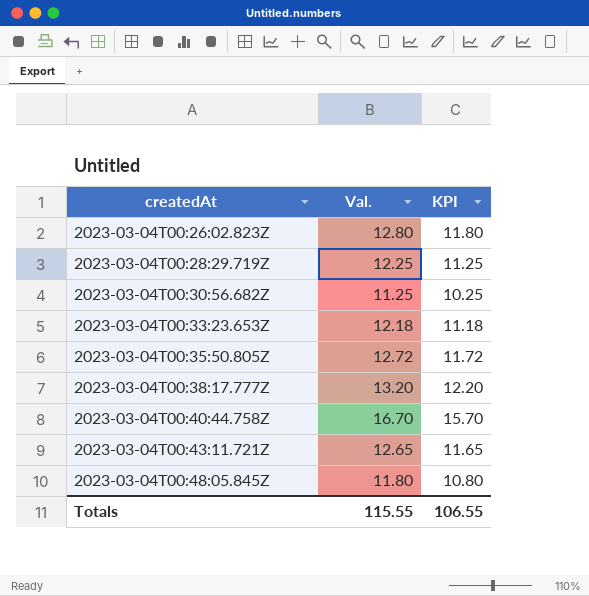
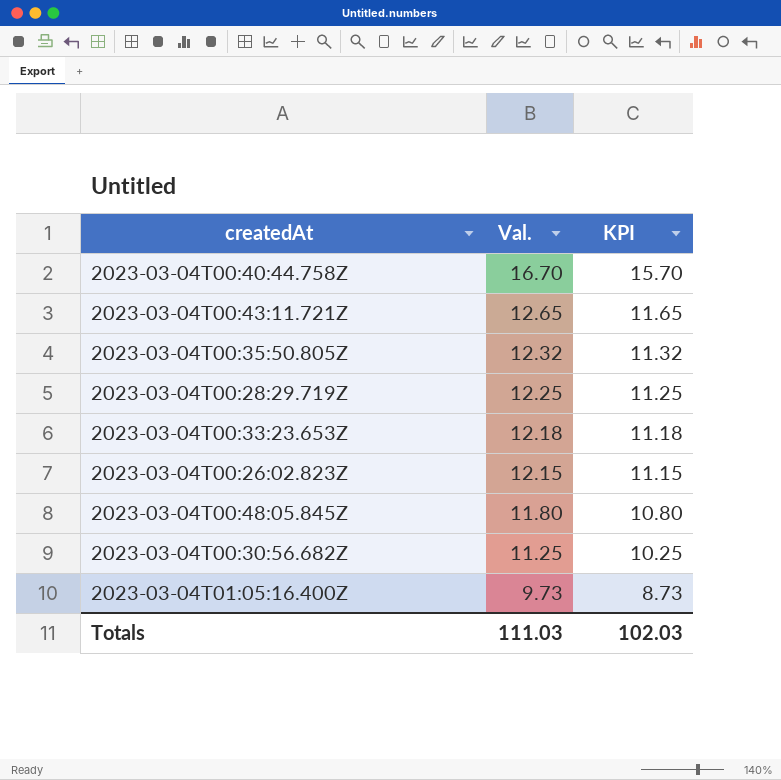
row order: createdAt ascending -> Val. descending
row 2023-03-04T00:38:17.777Z: 13.20 | 12.20 -> none
2023-03-04T00:35:50.805Z | Val.: 12.72 -> 12.32
2023-03-04T00:35:50.805Z | KPI: 11.72 -> 11.32
2023-03-04T00:26:02.823Z | Val.: 12.80 -> 12.15
2023-03-04T00:26:02.823Z | KPI: 11.80 -> 11.15
row 2023-03-04T01:05:16.400Z: none -> 9.73 | 8.73
Totals | Val.: 115.55 -> 111.03
Totals | KPI: 106.55 -> 102.03

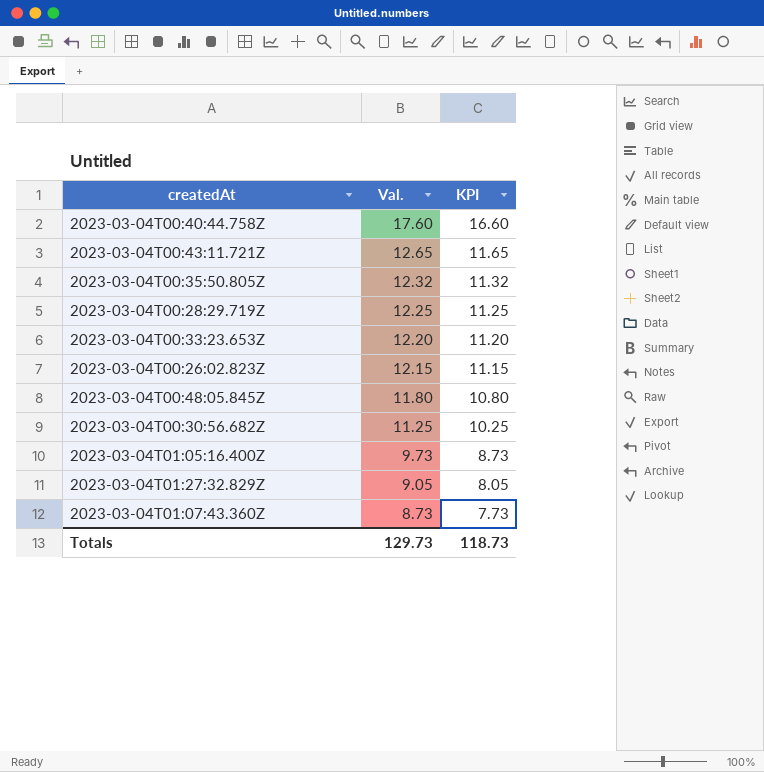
2023-03-04T00:40:44.758Z | Val.: 16.70 -> 17.60
2023-03-04T00:40:44.758Z | KPI: 15.70 -> 16.60
2023-03-04T00:33:23.653Z | Val.: 12.18 -> 12.20
2023-03-04T00:33:23.653Z | KPI: 11.18 -> 11.20
row 2023-03-04T01:27:32.829Z: none -> 9.05 | 8.05
row 2023-03-04T01:07:43.360Z: none -> 8.73 | 7.73
Totals | Val.: 111.03 -> 129.73
Totals | KPI: 102.03 -> 118.73

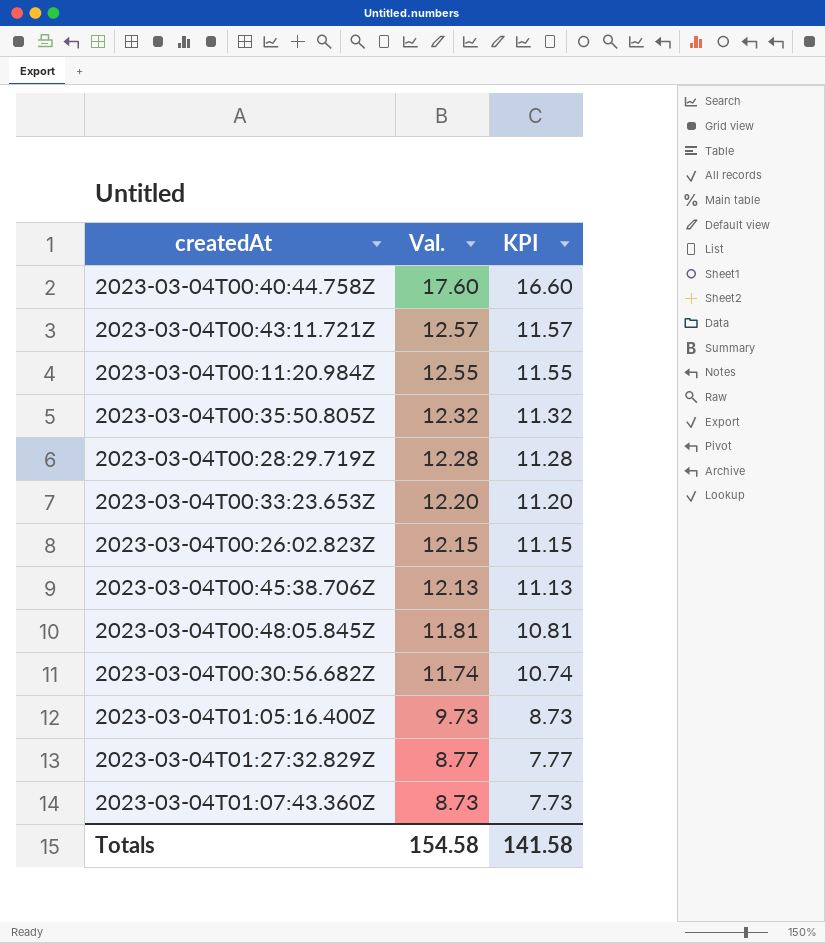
2023-03-04T00:43:11.721Z | Val.: 12.65 -> 12.57
2023-03-04T00:43:11.721Z | KPI: 11.65 -> 11.57
row 2023-03-04T00:11:20.984Z: none -> 12.55 | 11.55
2023-03-04T00:28:29.719Z | Val.: 12.25 -> 12.28
2023-03-04T00:28:29.719Z | KPI: 11.25 -> 11.28
row 2023-03-04T00:45:38.706Z: none -> 12.13 | 11.13
2023-03-04T00:48:05.845Z | Val.: 11.80 -> 11.81
2023-03-04T00:48:05.845Z | KPI: 10.80 -> 10.81
2023-03-04T00:30:56.682Z | Val.: 11.25 -> 11.74
2023-03-04T00:30:56.682Z | KPI: 10.25 -> 10.74
2023-03-04T01:27:32.829Z | Val.: 9.05 -> 8.77
2023-03-04T01:27:32.829Z | KPI: 8.05 -> 7.77
Totals | Val.: 129.73 -> 154.58
Totals | KPI: 118.73 -> 141.58

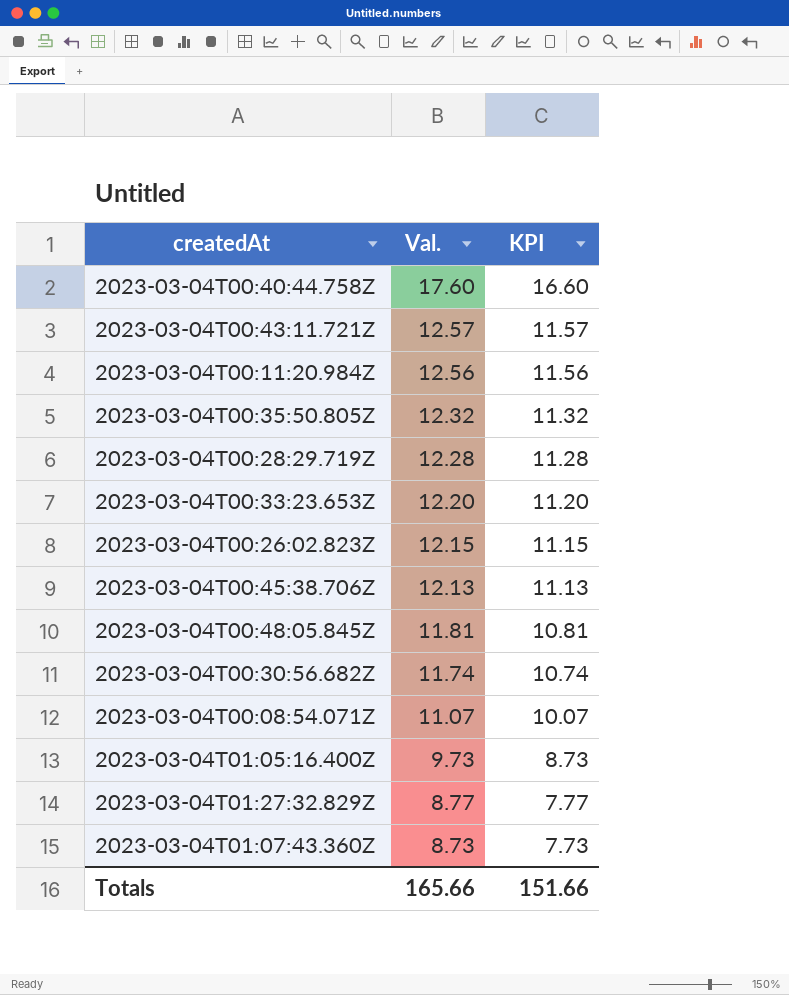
2023-03-04T00:11:20.984Z | Val.: 12.55 -> 12.56
2023-03-04T00:11:20.984Z | KPI: 11.55 -> 11.56
row 2023-03-04T00:08:54.071Z: none -> 11.07 | 10.07
Totals | Val.: 154.58 -> 165.66
Totals | KPI: 141.58 -> 151.66

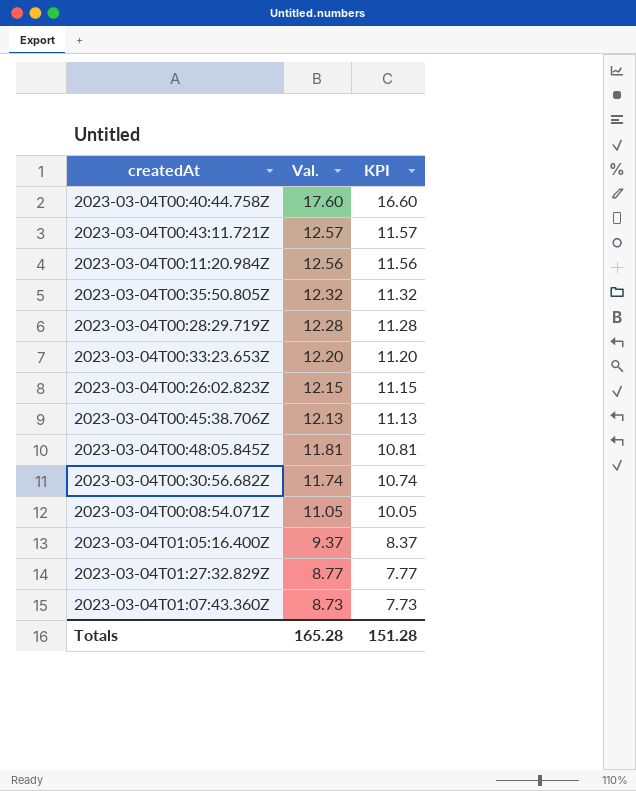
2023-03-04T00:08:54.071Z | Val.: 11.07 -> 11.05
2023-03-04T00:08:54.071Z | KPI: 10.07 -> 10.05
2023-03-04T01:05:16.400Z | Val.: 9.73 -> 9.37
2023-03-04T01:05:16.400Z | KPI: 8.73 -> 8.37
Totals | Val.: 165.66 -> 165.28
Totals | KPI: 151.66 -> 151.28

